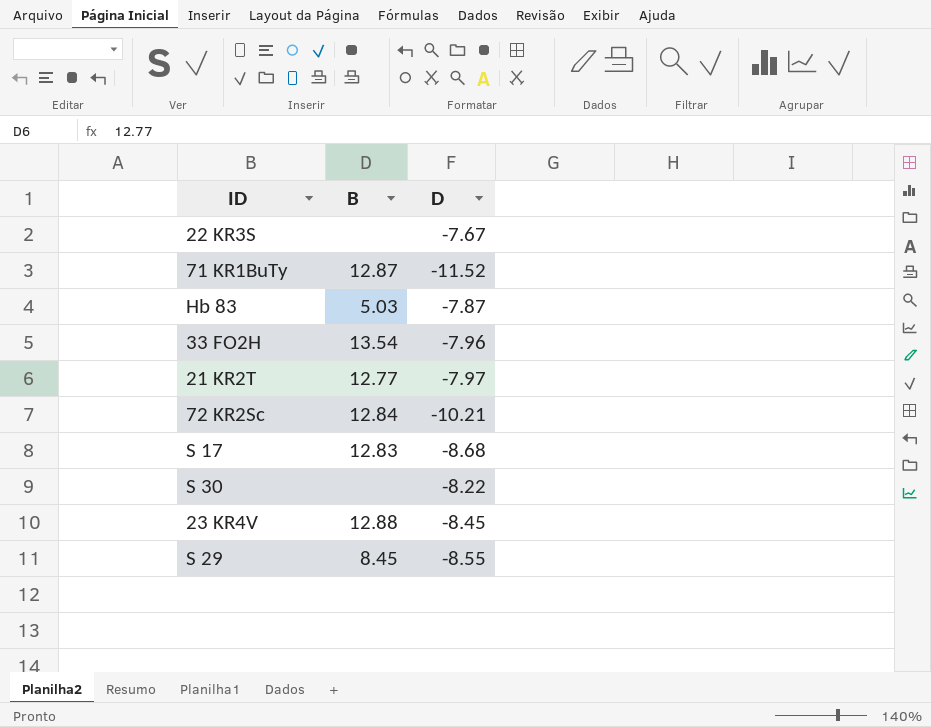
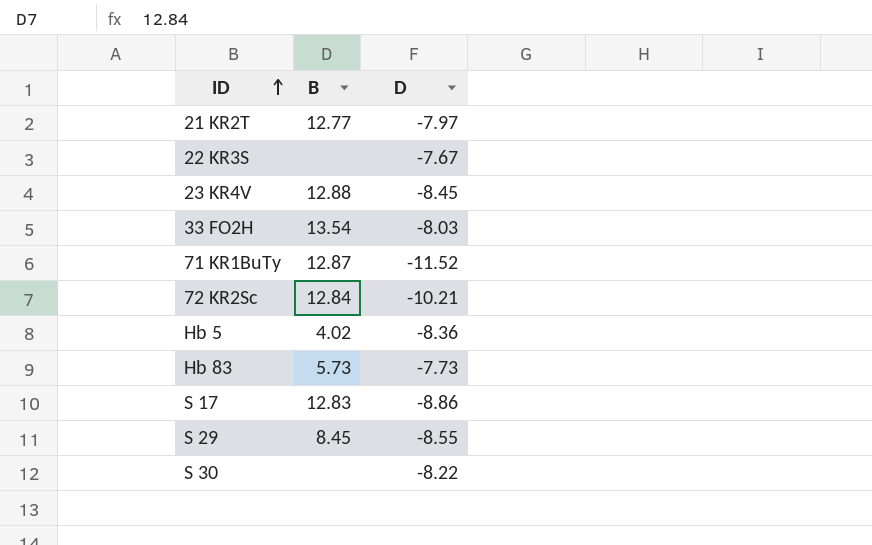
row order: none -> ID ascending
33 FO2H | D: -7.96 -> -8.03
row Hb 5: none -> 4.02 | -8.36
Hb 83 | B: 5.03 -> 5.73
Hb 83 | D: -7.87 -> -7.73
S 17 | D: -8.68 -> -8.86

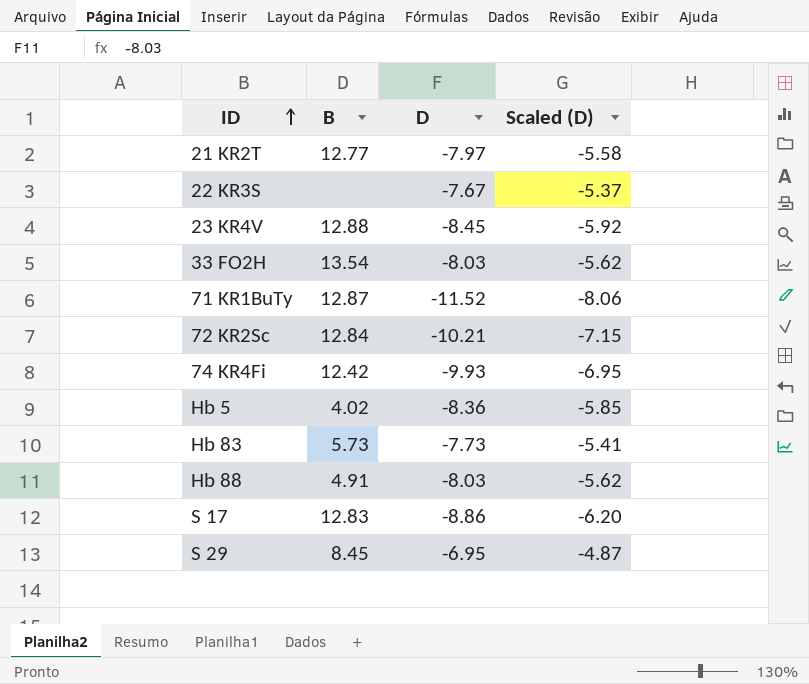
column Scaled (D) | formula: none -> [D] * 0.7
row S 30: none | -8.22 -> none
row 74 KR4Fi: none -> 12.42 | -9.93 | -6.95
row Hb 88: none -> 4.91 | -8.03 | -5.62
S 29 | D: -8.55 -> -6.95

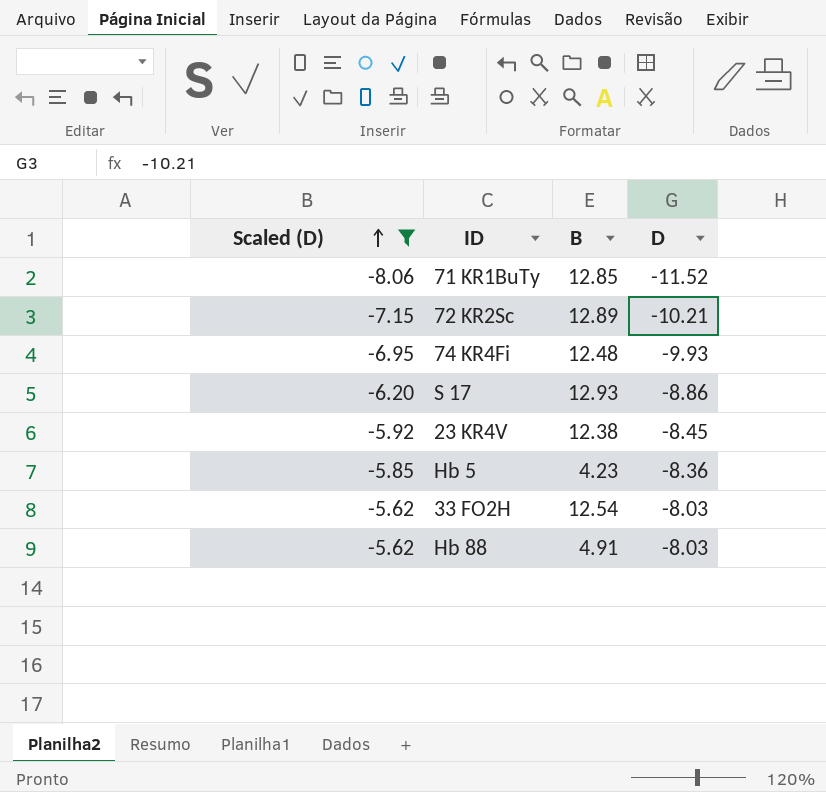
filter: none -> Scaled (D) <= -5.62
row order: ID ascending -> Scaled (D) ascending
column Scaled (D) | position: 4 -> 1
71 KR1BuTy | B: 12.87 -> 12.85
72 KR2Sc | B: 12.84 -> 12.89
74 KR4Fi | B: 12.42 -> 12.48
S 17 | B: 12.83 -> 12.93
23 KR4V | B: 12.88 -> 12.38
Hb 5 | B: 4.02 -> 4.23
33 FO2H | B: 13.54 -> 12.54

